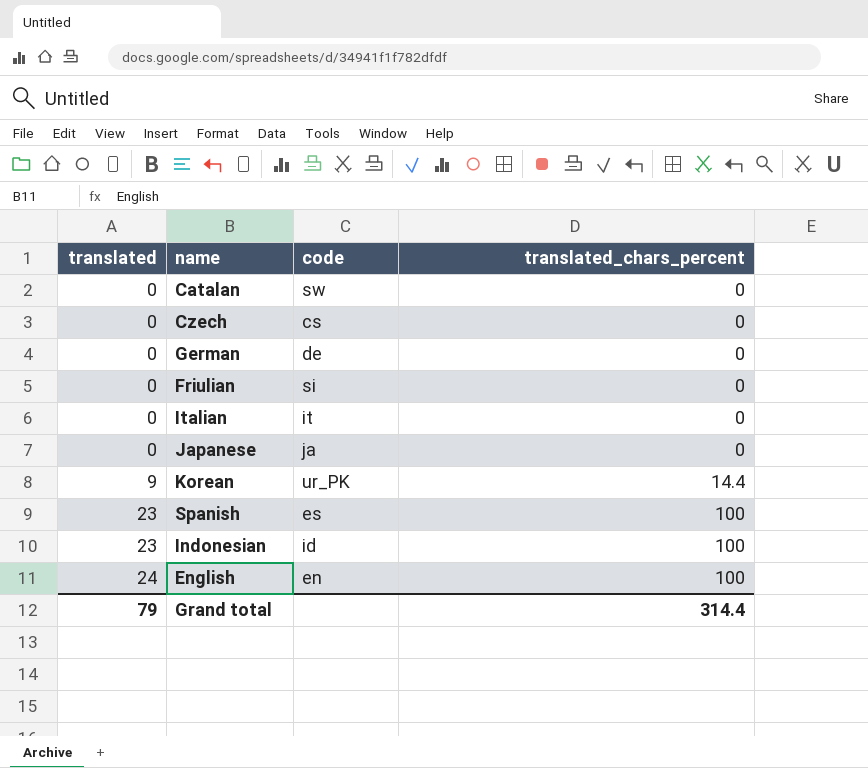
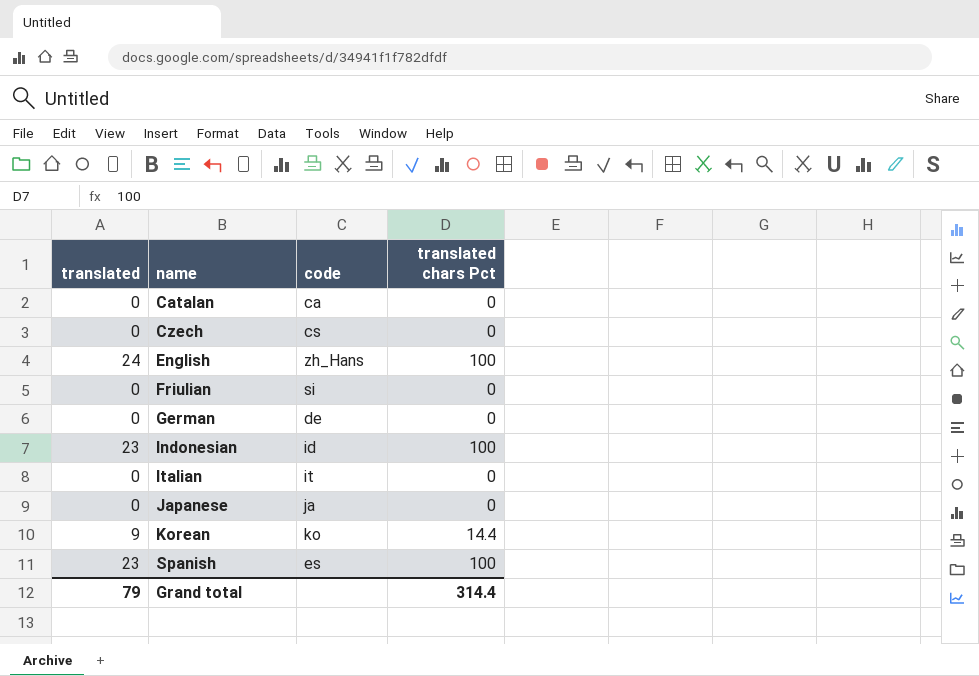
row order: translated ascending -> name ascending
column name: translated_chars_percent -> translated chars Pct
Catalan | code: sw -> ca
English | code: en -> zh_Hans
Korean | code: ur_PK -> ko

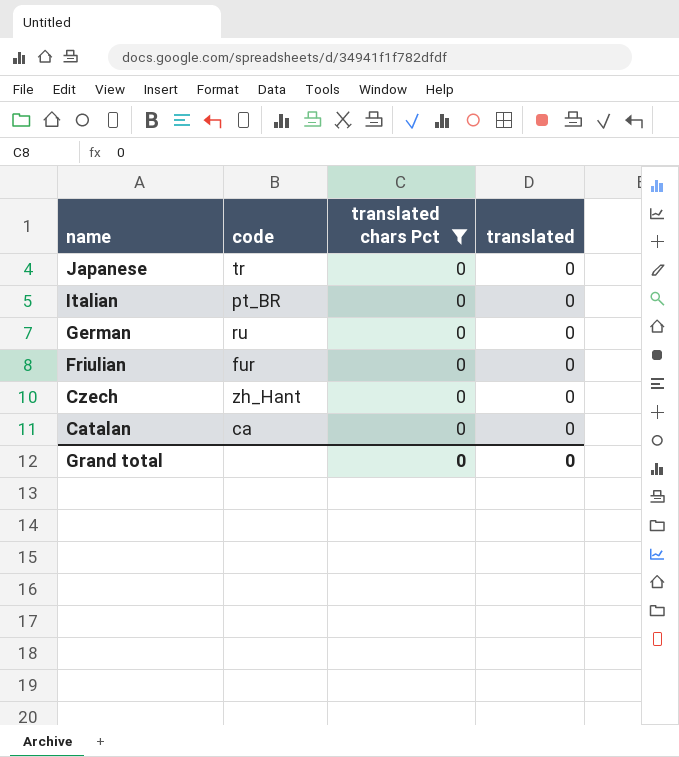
filter: none -> translated chars Pct = 0
row order: name ascending -> name descending
column translated | position: 1 -> 4
Japanese | code: ja -> tr
Italian | code: it -> pt_BR
German | code: de -> ru
Friulian | code: si -> fur
Czech | code: cs -> zh_Hant
Grand total | translated chars Pct: 314.4 -> 0
Grand total | translated: 79 -> 0

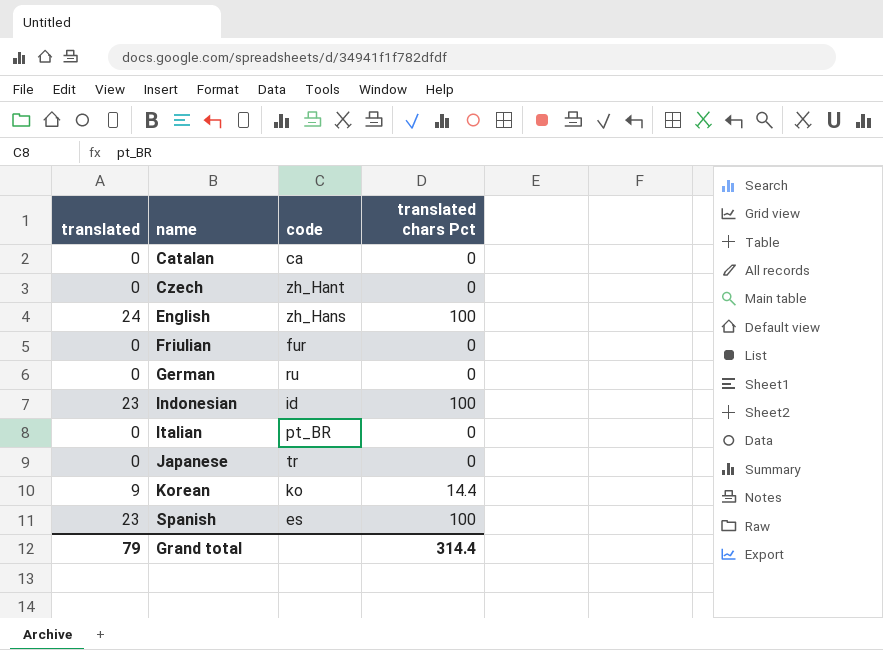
filter: translated chars Pct = 0 -> none
row order: name descending -> name ascending
column translated | position: 4 -> 1
Grand total | translated: 0 -> 79
Grand total | translated chars Pct: 0 -> 314.4

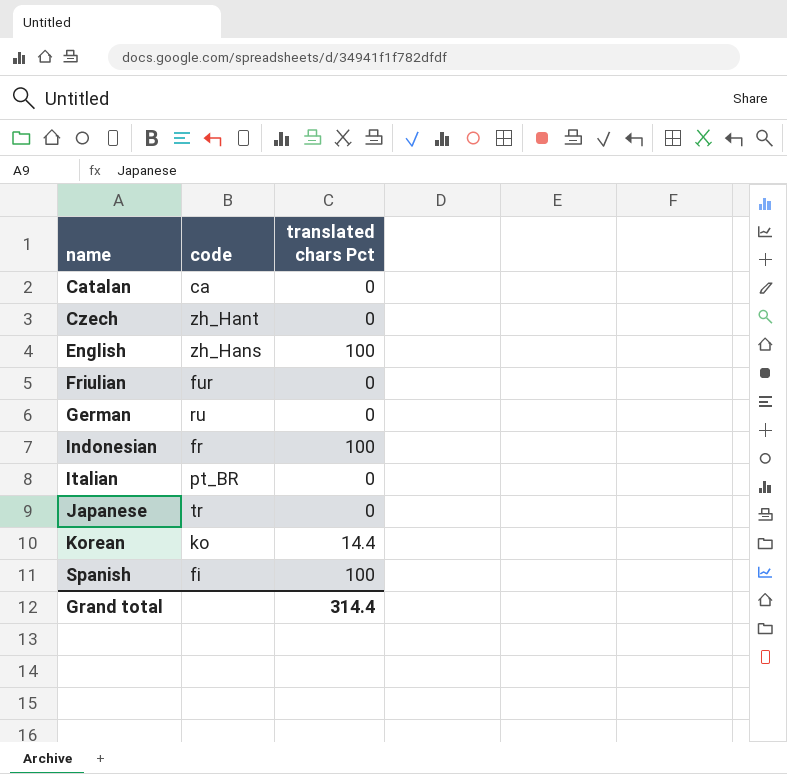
column translated | position: 1 -> none
Indonesian | code: id -> fr
Spanish | code: es -> fi

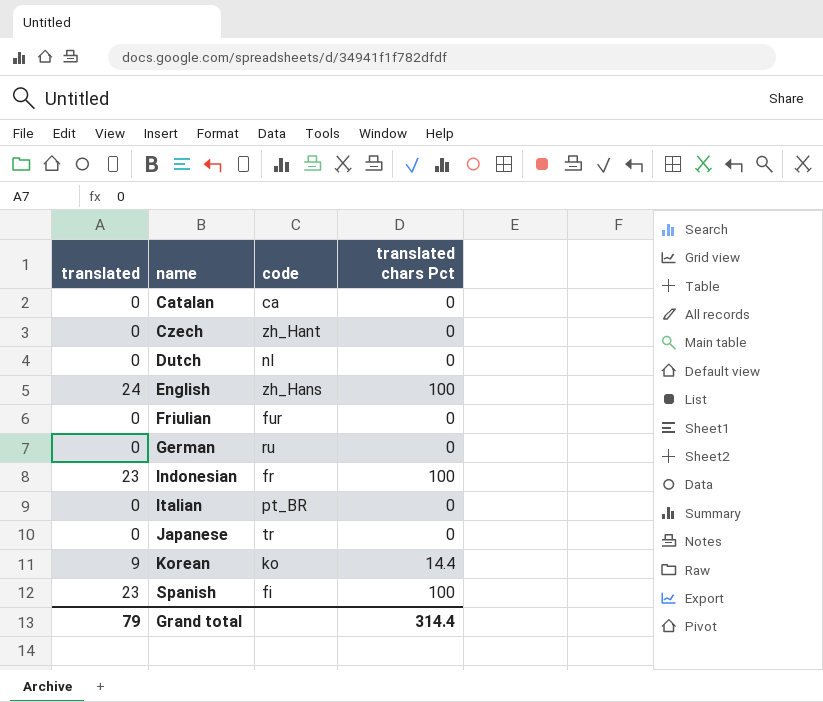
column translated | position: none -> 1
row Dutch: none -> 0 | nl | 0

